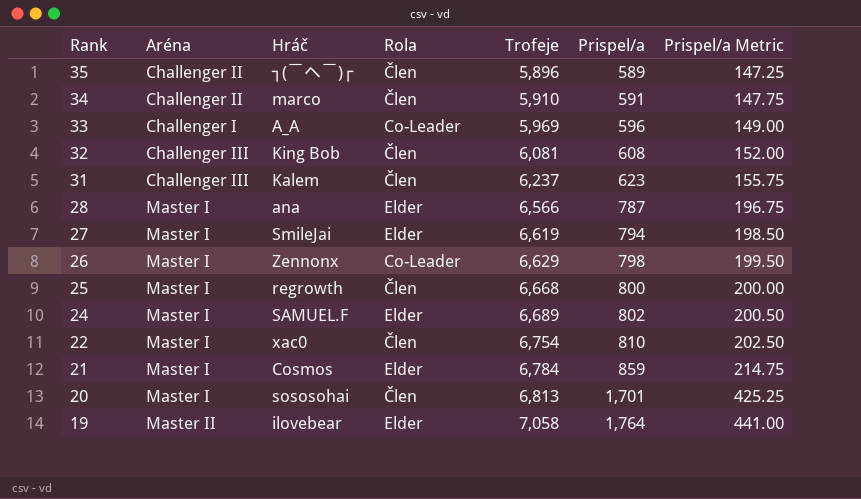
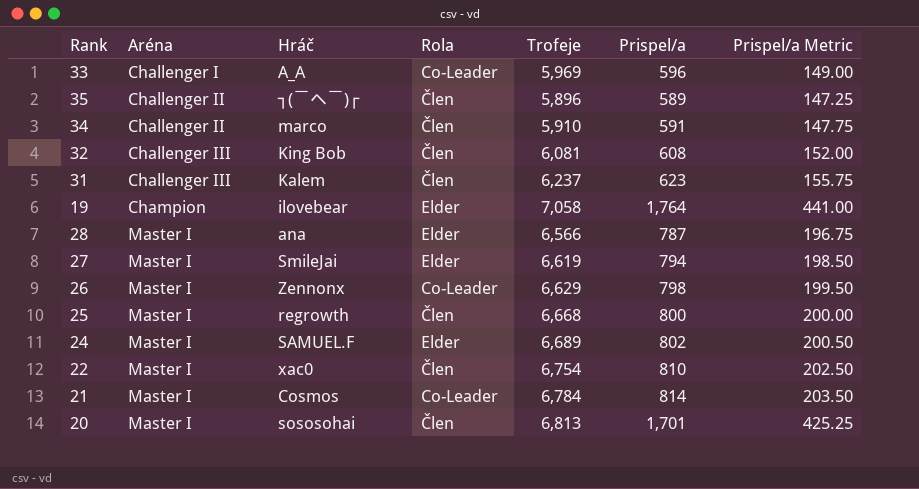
row order: Rank descending -> Aréna ascending
19 | Aréna: Master II -> Champion
21 | Rola: Elder -> Co-Leader
21 | Prispel/a: 859 -> 814
21 | Prispel/a Metric: 214.75 -> 203.50

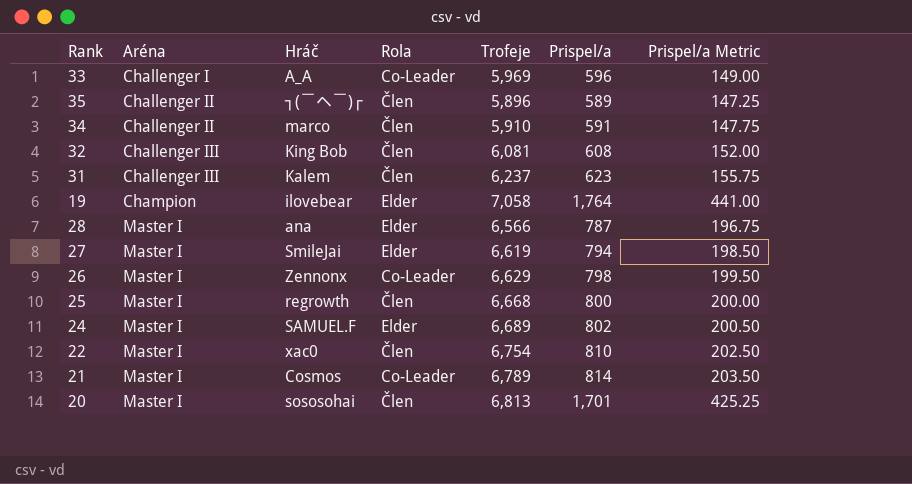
21 | Trofeje: 6,784 -> 6,789

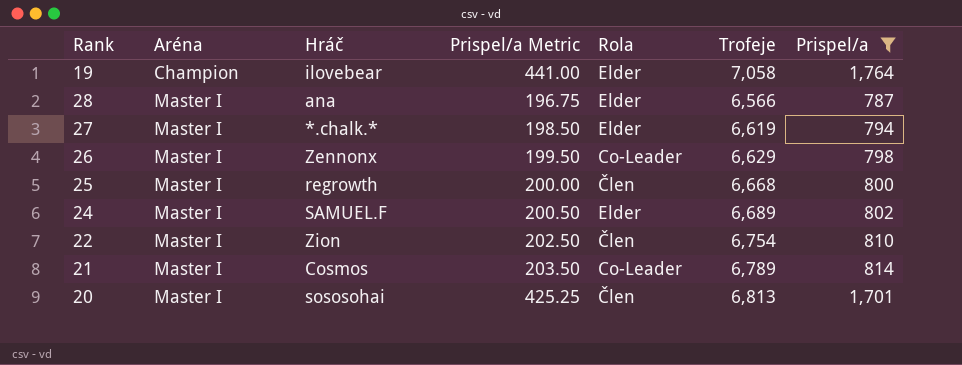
filter: none -> Prispel/a >= 787
column Prispel/a Metric | position: 7 -> 4
27 | Hráč: SmileJai -> *.chalk.*
22 | Hráč: xac0 -> Zion

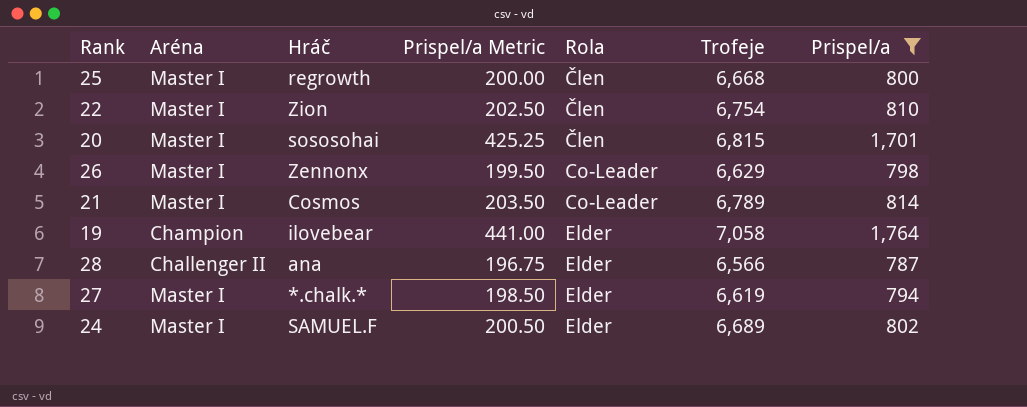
row order: Aréna ascending -> Rola ascending
20 | Trofeje: 6,813 -> 6,815
28 | Aréna: Master I -> Challenger II

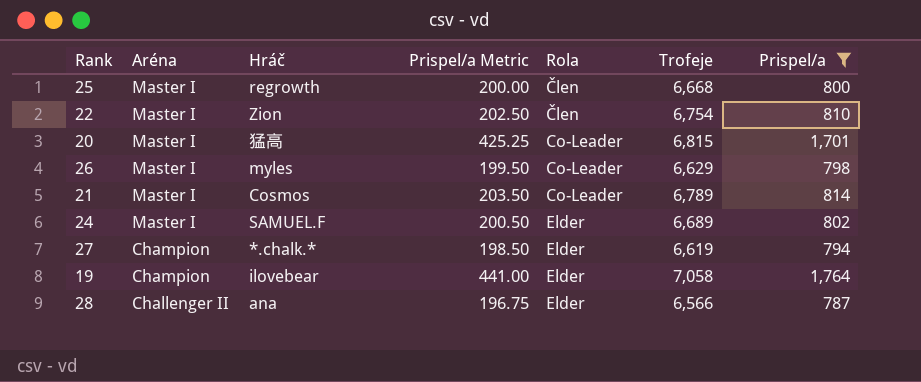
row order: Rola ascending -> Aréna descending
20 | Hráč: sososohai -> 猛高
20 | Rola: Člen -> Co-Leader
26 | Hráč: Zennonx -> myles
27 | Aréna: Master I -> Champion

